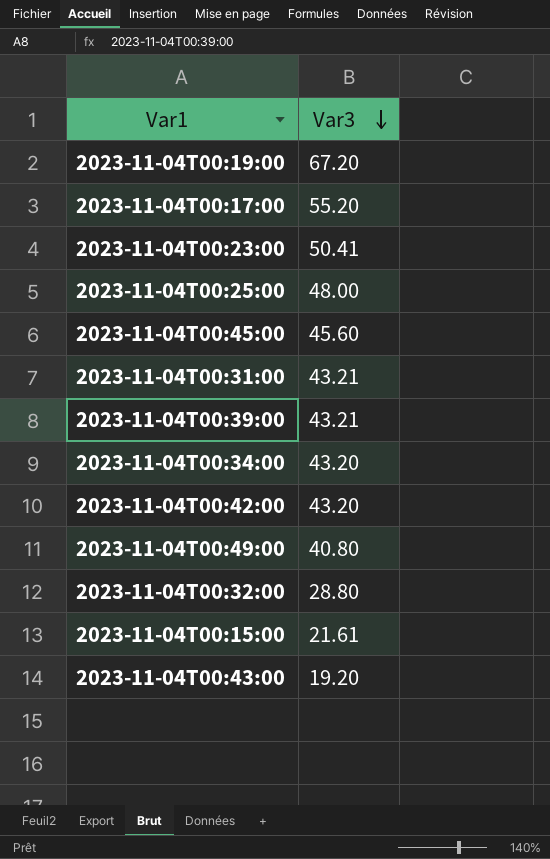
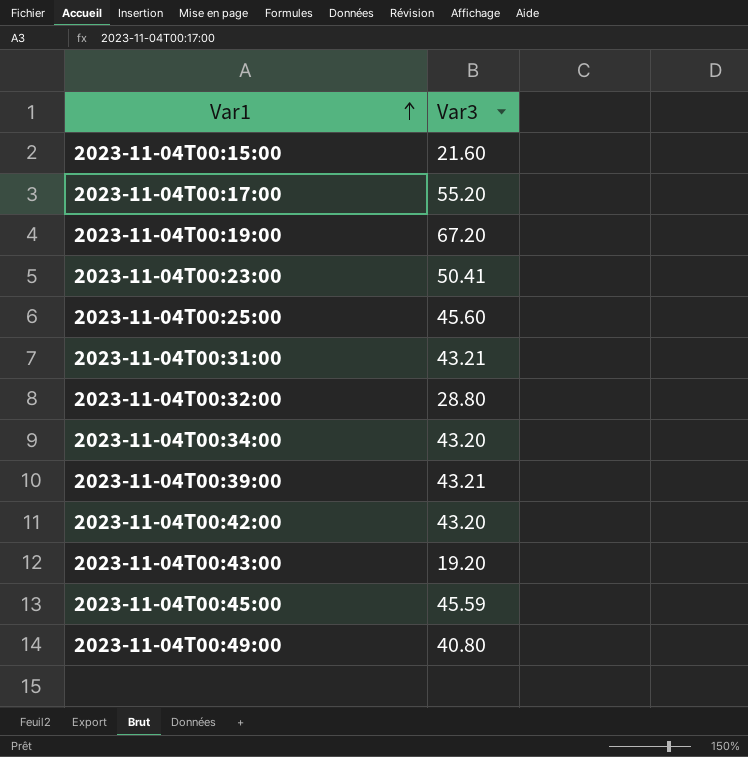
row order: Var3 descending -> Var1 ascending
2023-11-04T00:15:00 | Var3: 21.61 -> 21.60
2023-11-04T00:25:00 | Var3: 48.00 -> 45.60
2023-11-04T00:45:00 | Var3: 45.60 -> 45.59

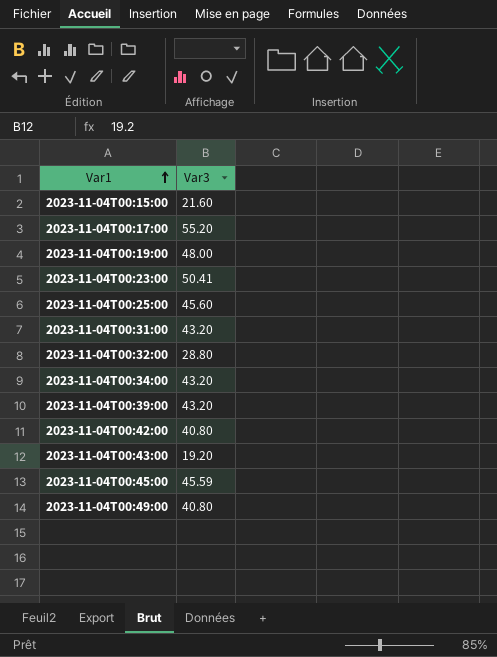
2023-11-04T00:19:00 | Var3: 67.20 -> 48.00
2023-11-04T00:31:00 | Var3: 43.21 -> 43.20
2023-11-04T00:39:00 | Var3: 43.21 -> 43.20
2023-11-04T00:42:00 | Var3: 43.20 -> 40.80

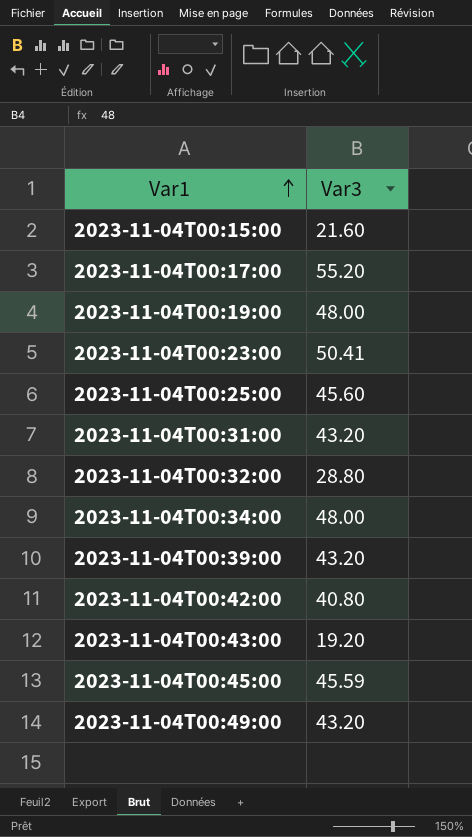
2023-11-04T00:34:00 | Var3: 43.20 -> 48.00
2023-11-04T00:49:00 | Var3: 40.80 -> 43.20

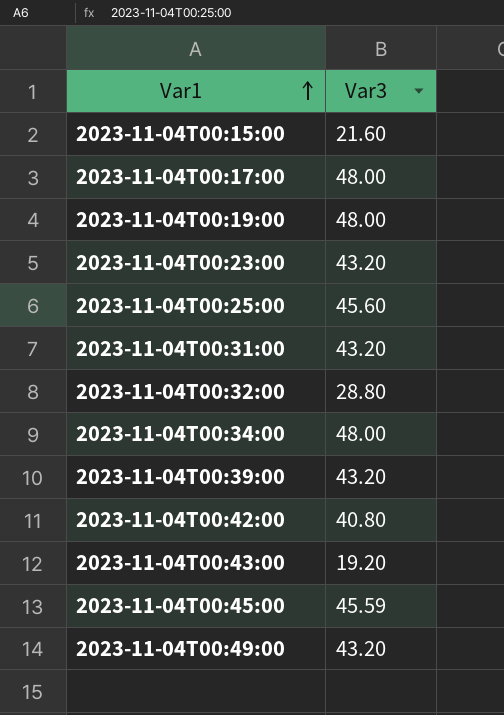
2023-11-04T00:17:00 | Var3: 55.20 -> 48.00
2023-11-04T00:23:00 | Var3: 50.41 -> 43.20

